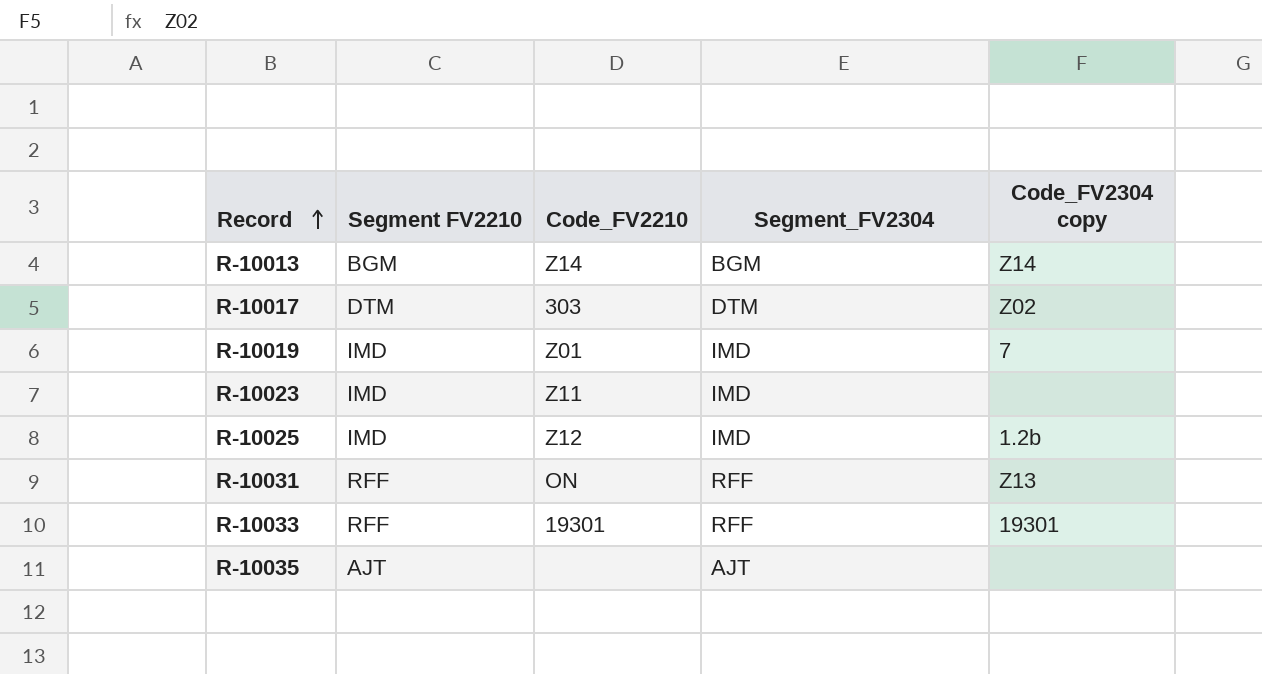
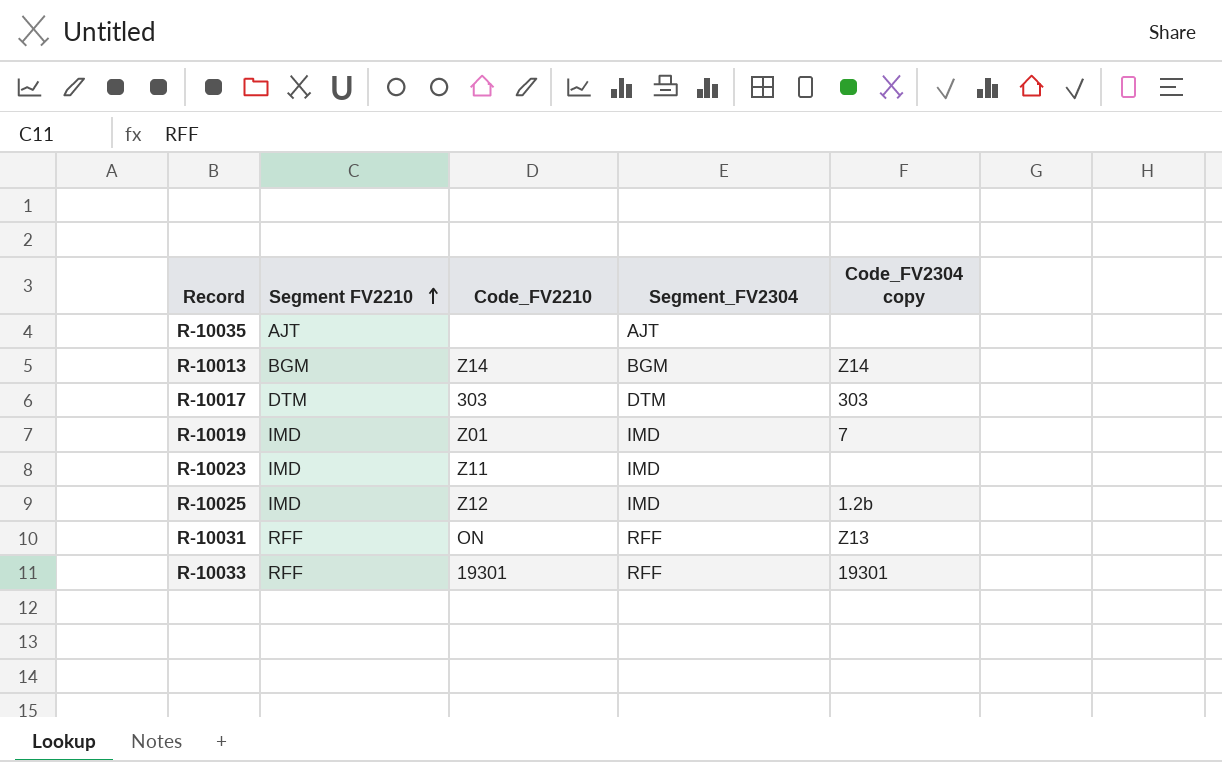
row order: Record ascending -> Segment FV2210 ascending
R-10017 | Code_FV2304 copy: Z02 -> 303

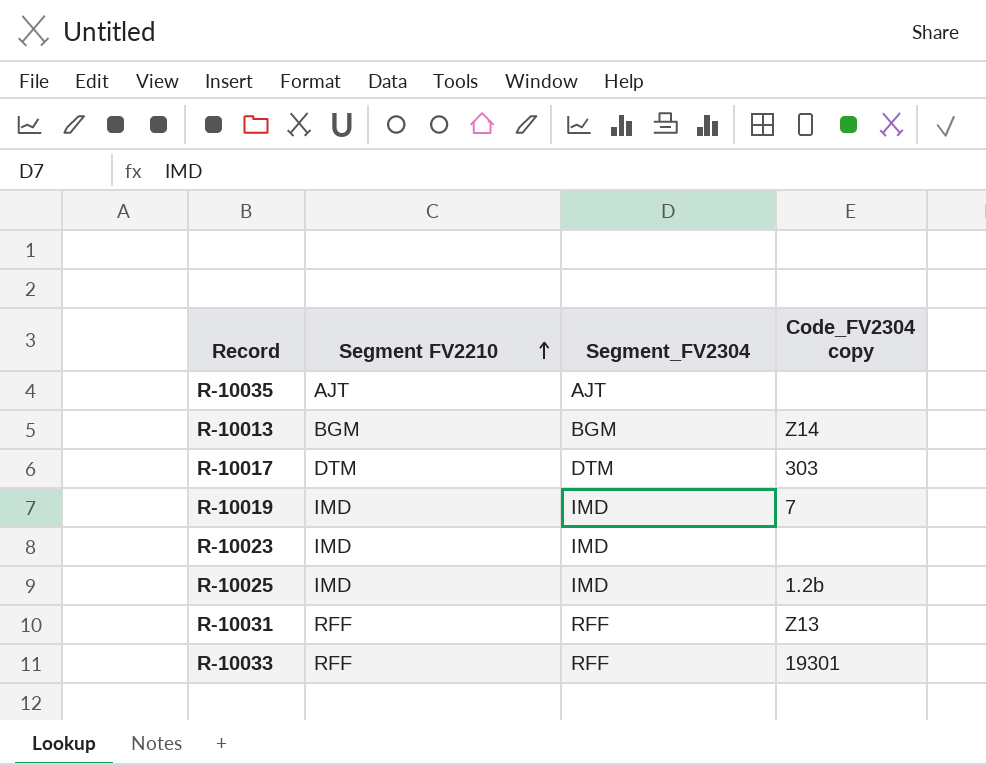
column Code_FV2210 | position: 3 -> none

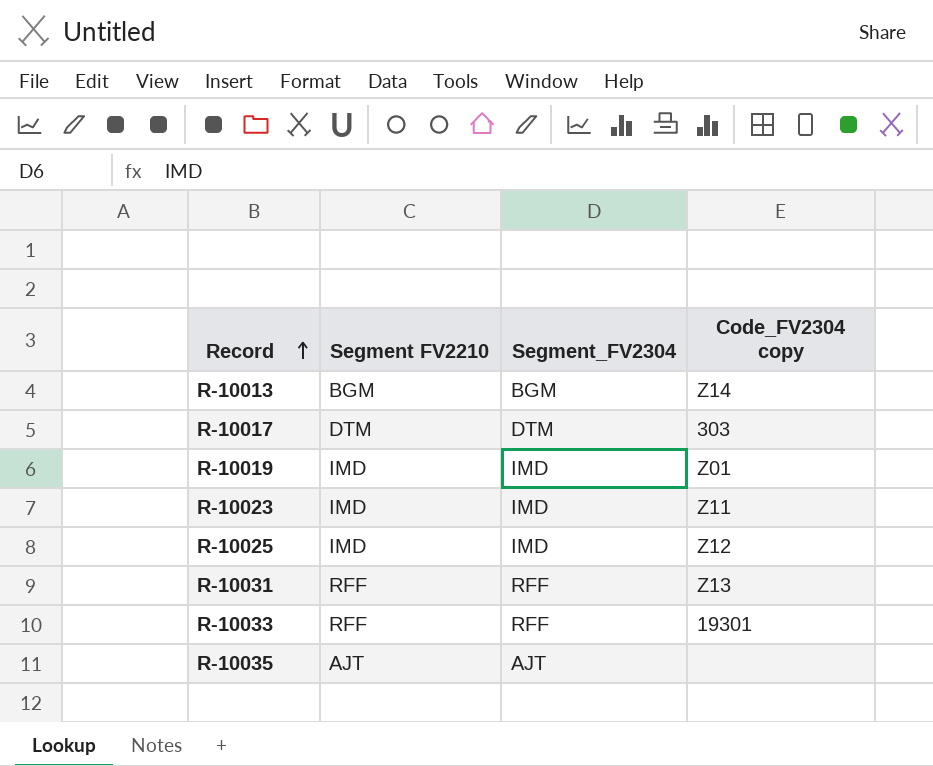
row order: Segment FV2210 ascending -> Record ascending
R-10019 | Code_FV2304 copy: 7 -> Z01
R-10023 | Code_FV2304 copy: none -> Z11
R-10025 | Code_FV2304 copy: 1.2b -> Z12

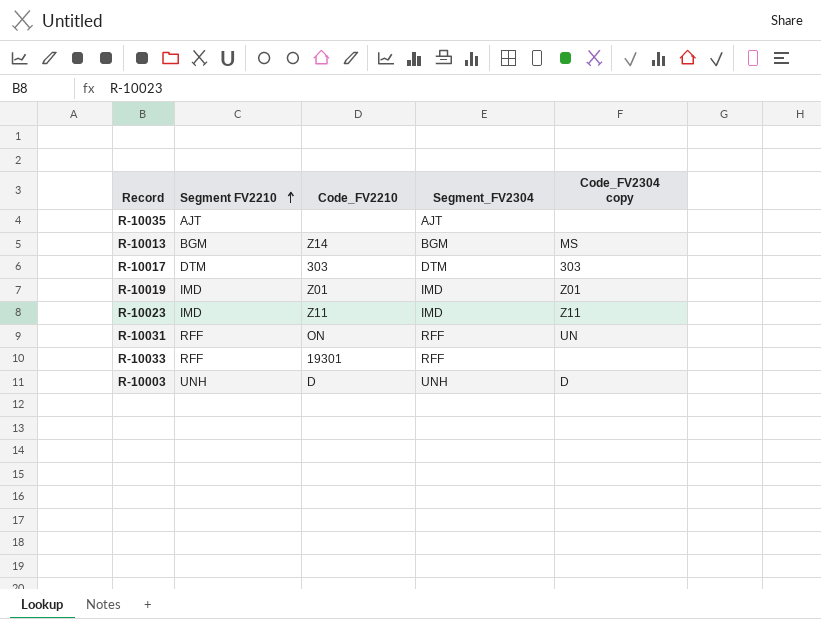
row order: Record ascending -> Segment FV2210 ascending
column Code_FV2210 | position: none -> 3
row R-10025: IMD | IMD | Z12 -> none
R-10013 | Code_FV2304 copy: Z14 -> MS
R-10031 | Code_FV2304 copy: Z13 -> UN
R-10033 | Code_FV2304 copy: 19301 -> none
row R-10003: none -> UNH | D | UNH | D

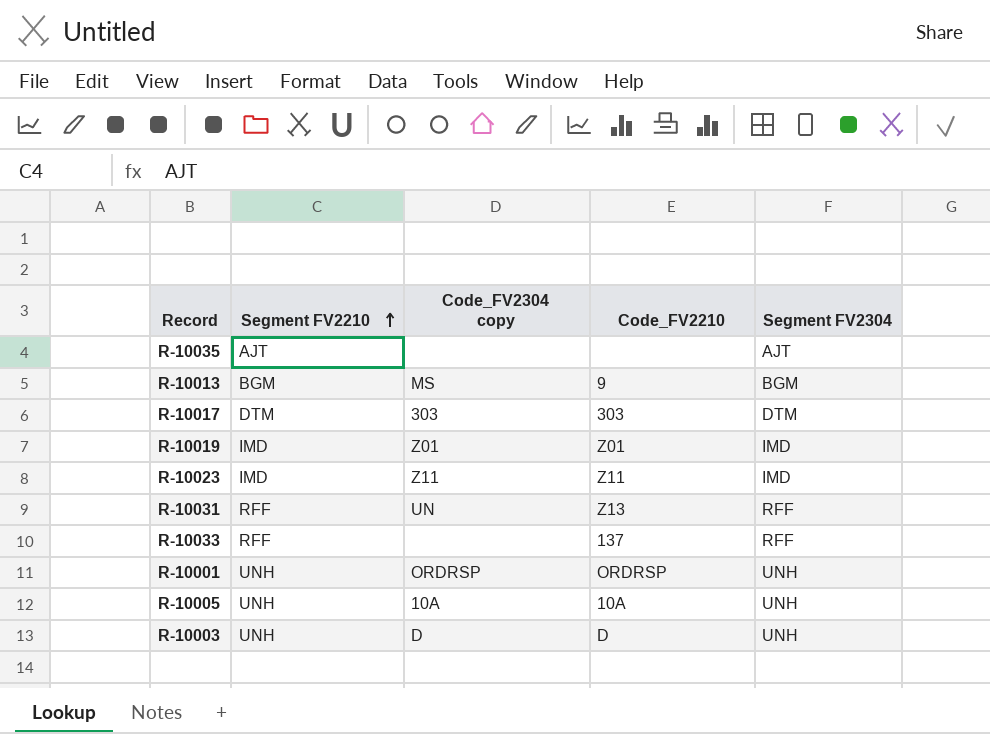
column Code_FV2304 copy | position: 5 -> 3
column name: Segment_FV2304 -> Segment FV2304
R-10013 | Code_FV2210: Z14 -> 9
R-10031 | Code_FV2210: ON -> Z13
R-10033 | Code_FV2210: 19301 -> 137
row R-10001: none -> UNH | ORDRSP | ORDRSP | UNH
row R-10005: none -> UNH | 10A | 10A | UNH

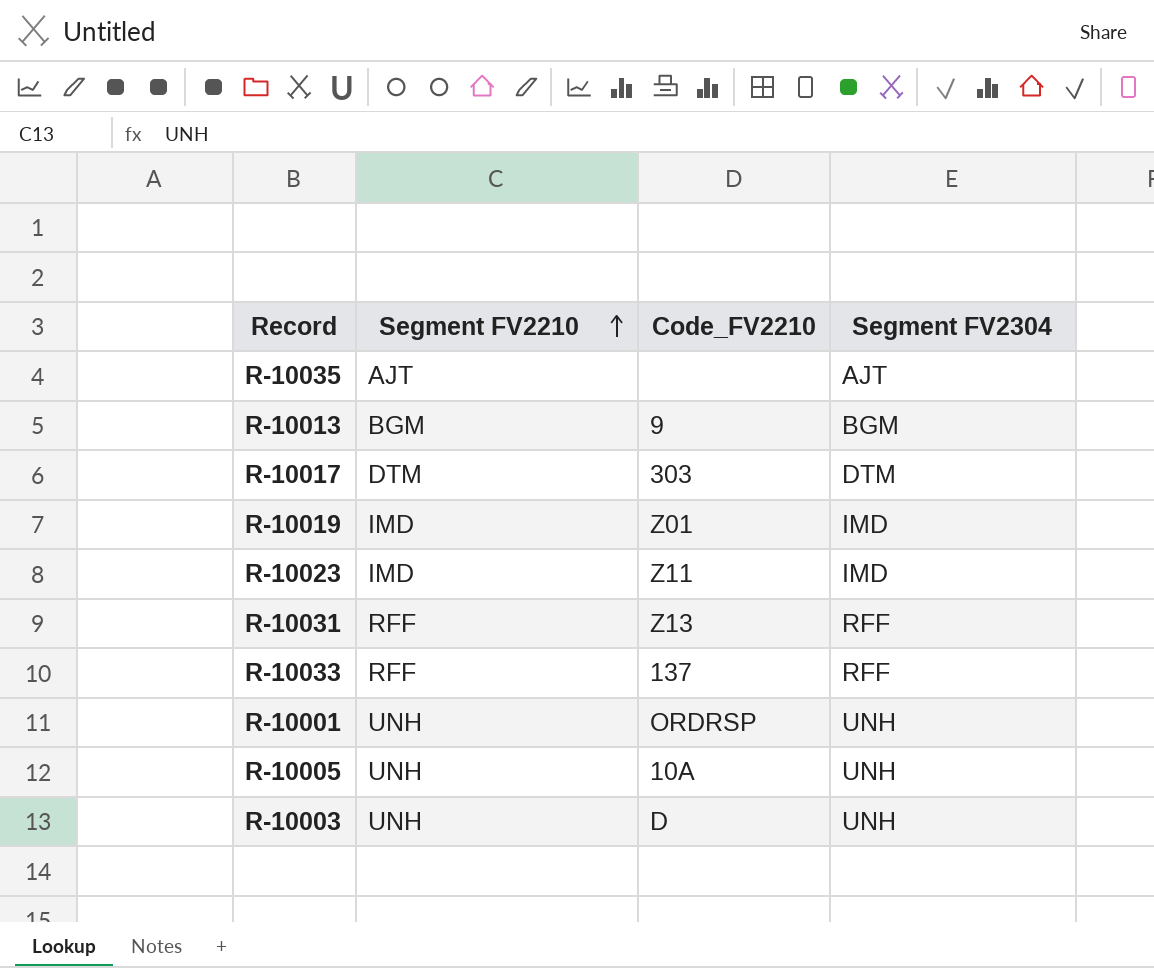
column Code_FV2304 copy | position: 3 -> none

